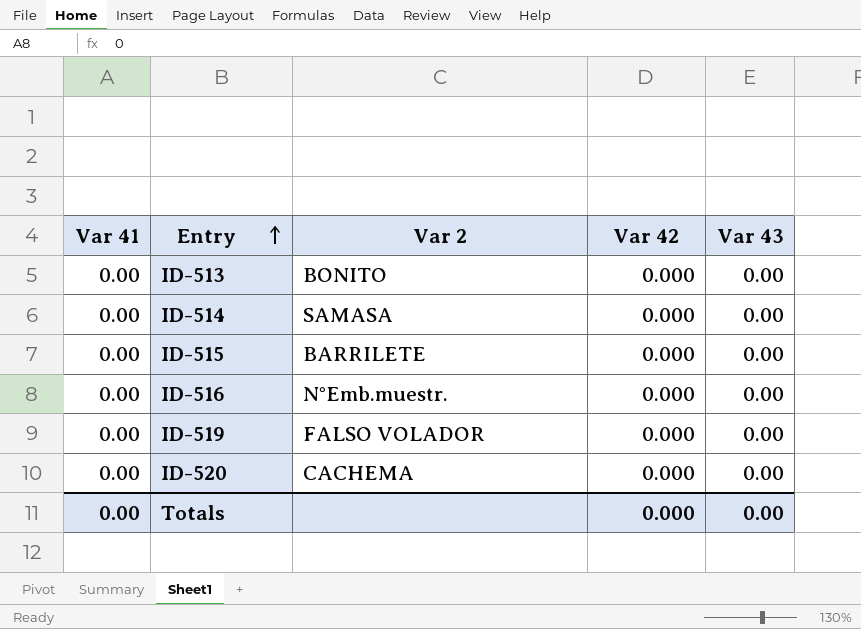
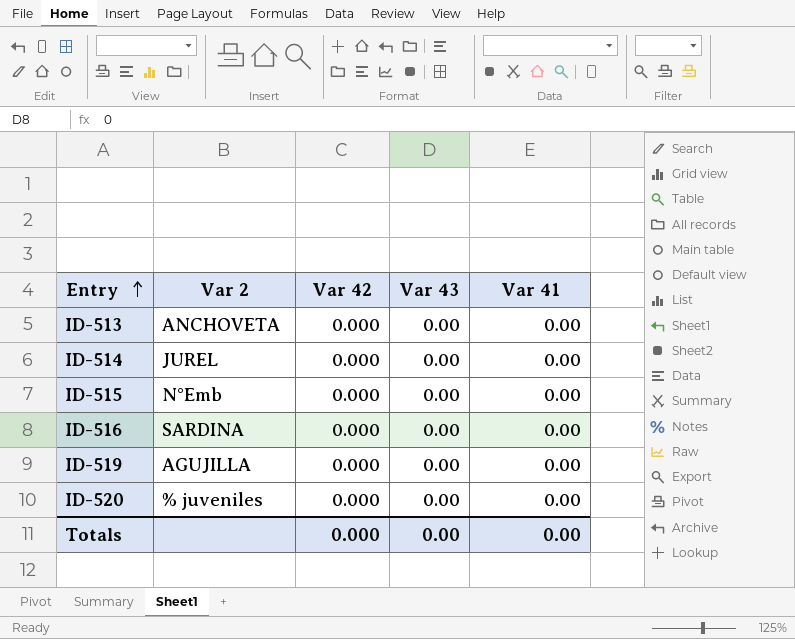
column Var 41 | position: 1 -> 5
ID-513 | Var 2: BONITO -> ANCHOVETA
ID-514 | Var 2: SAMASA -> JUREL
ID-515 | Var 2: BARRILETE -> N°Emb
ID-516 | Var 2: N°Emb.muestr. -> SARDINA
ID-519 | Var 2: FALSO VOLADOR -> AGUJILLA
ID-520 | Var 2: CACHEMA -> % juveniles

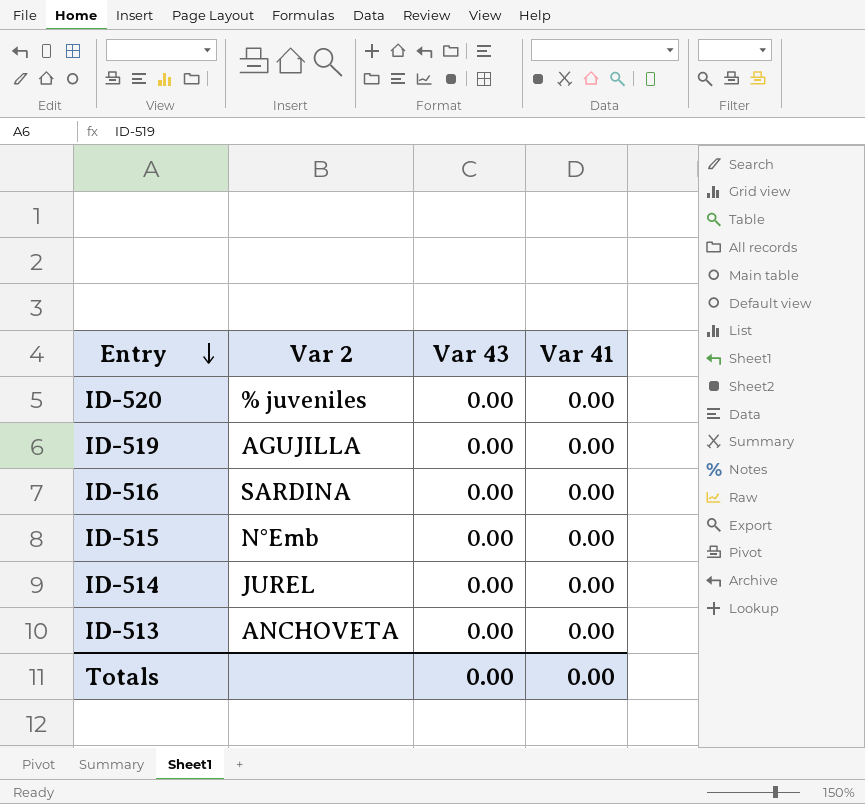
row order: Entry ascending -> Entry descending
column Var 42 | position: 3 -> none

